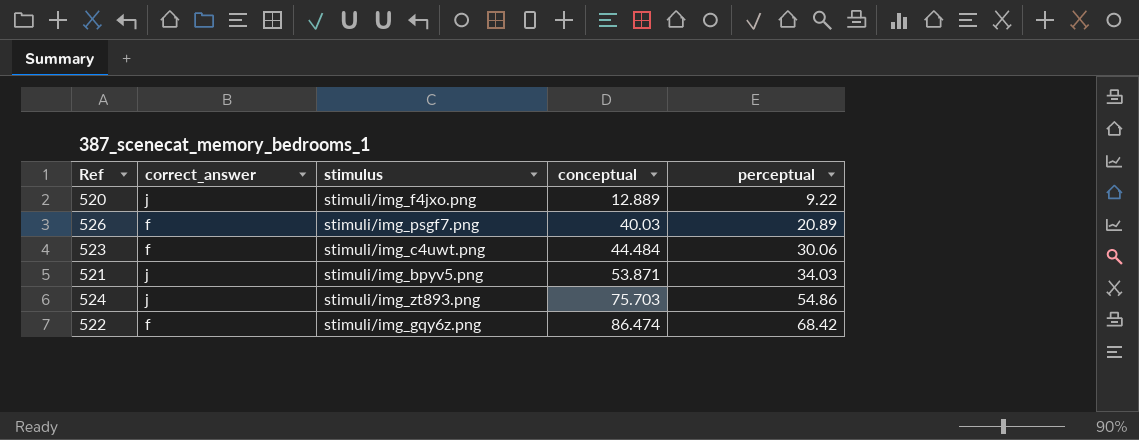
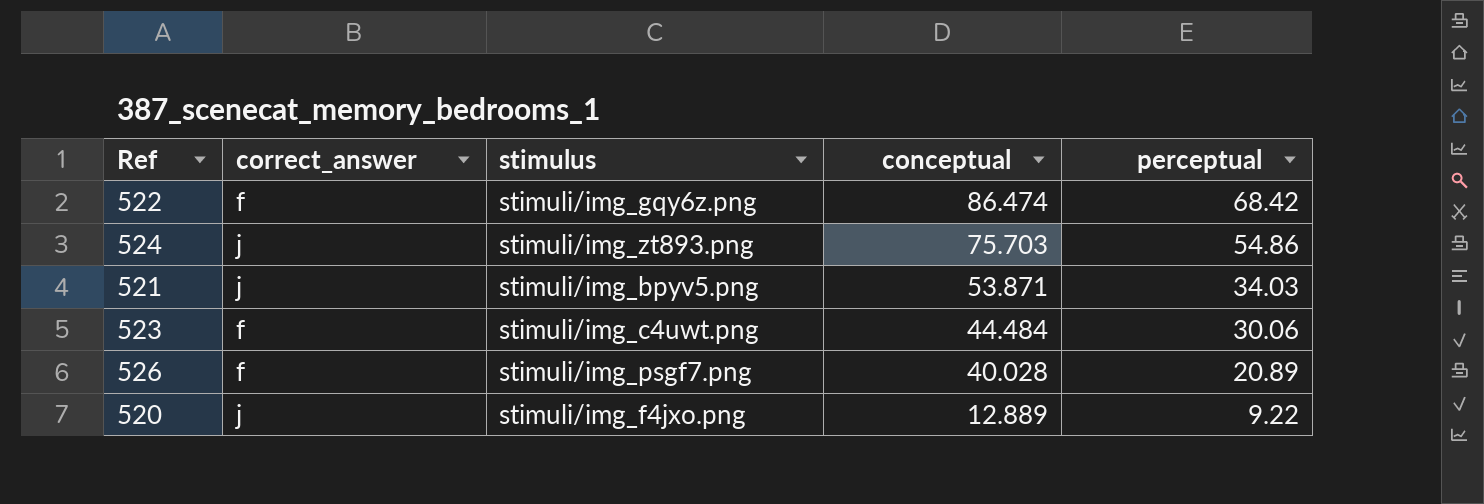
row order: conceptual ascending -> conceptual descending
526 | conceptual: 40.03 -> 40.028

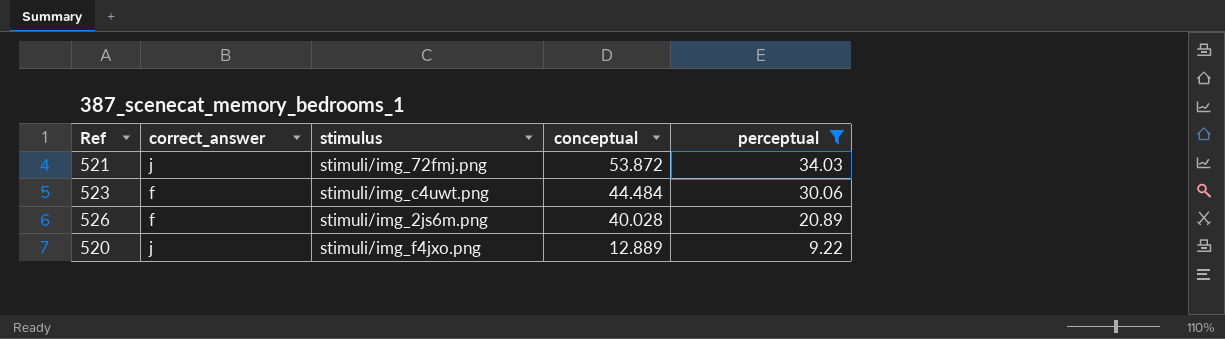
filter: none -> perceptual <= 34.03
521 | stimulus: stimuli/img_bpyv5.png -> stimuli/img_72fmj.png
521 | conceptual: 53.871 -> 53.872
526 | stimulus: stimuli/img_psgf7.png -> stimuli/img_2js6m.png

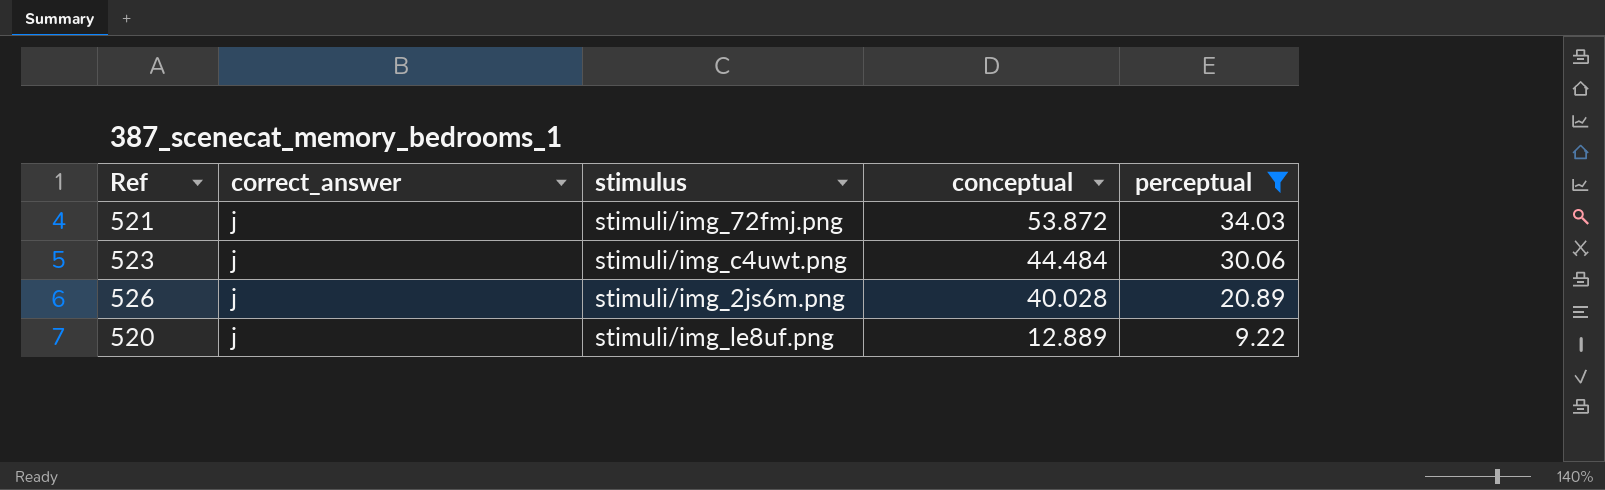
523 | correct_answer: f -> j
526 | correct_answer: f -> j
520 | stimulus: stimuli/img_f4jxo.png -> stimuli/img_le8uf.png

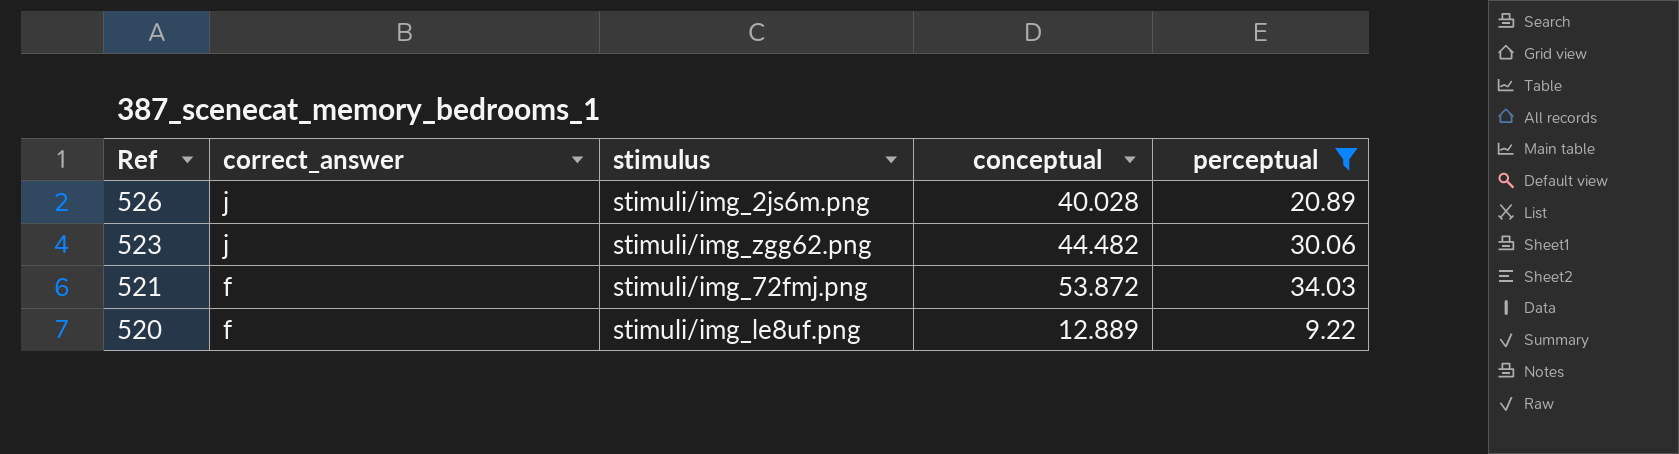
row order: conceptual descending -> Ref descending
523 | stimulus: stimuli/img_c4uwt.png -> stimuli/img_zgg62.png
523 | conceptual: 44.484 -> 44.482
521 | correct_answer: j -> f
520 | correct_answer: j -> f

